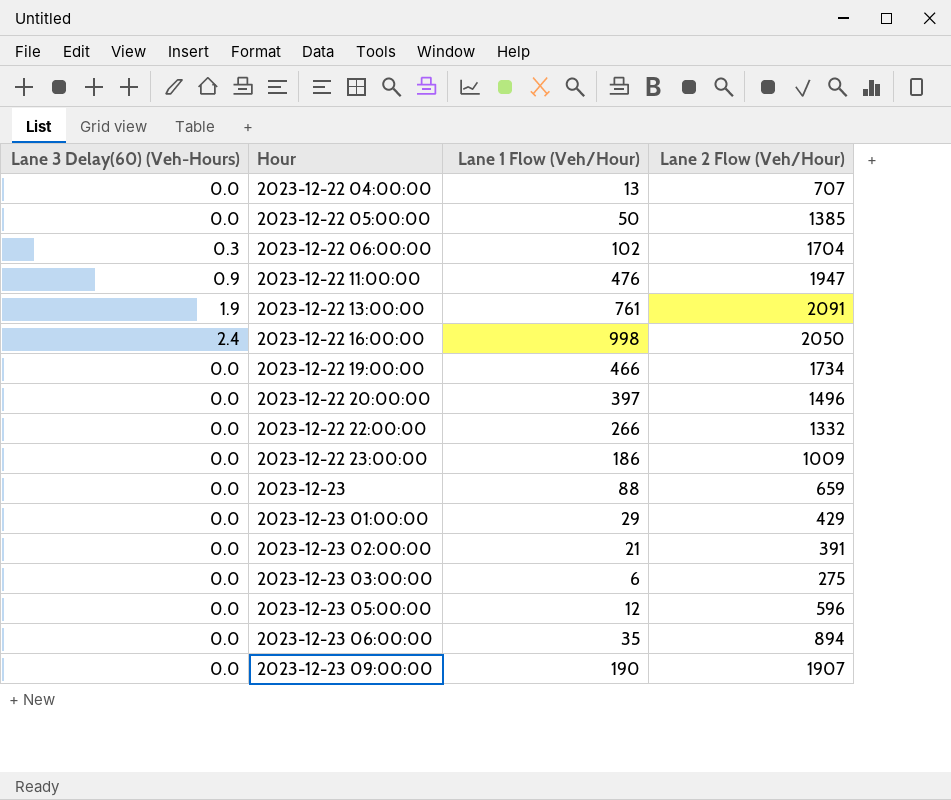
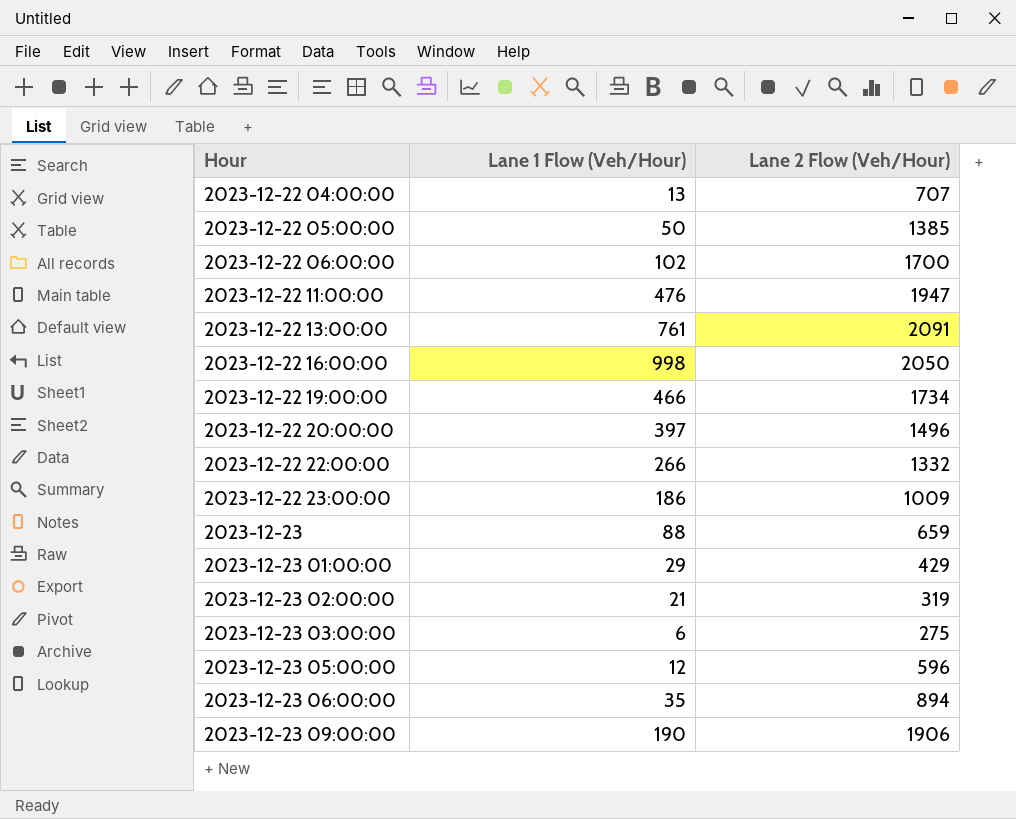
column Lane 3 Delay(60) (Veh-Hours) | position: 1 -> none
2023-12-22 06:00:00 | Lane 2 Flow (Veh/Hour): 1704 -> 1700
2023-12-23 02:00:00 | Lane 2 Flow (Veh/Hour): 391 -> 319
2023-12-23 09:00:00 | Lane 2 Flow (Veh/Hour): 1907 -> 1906

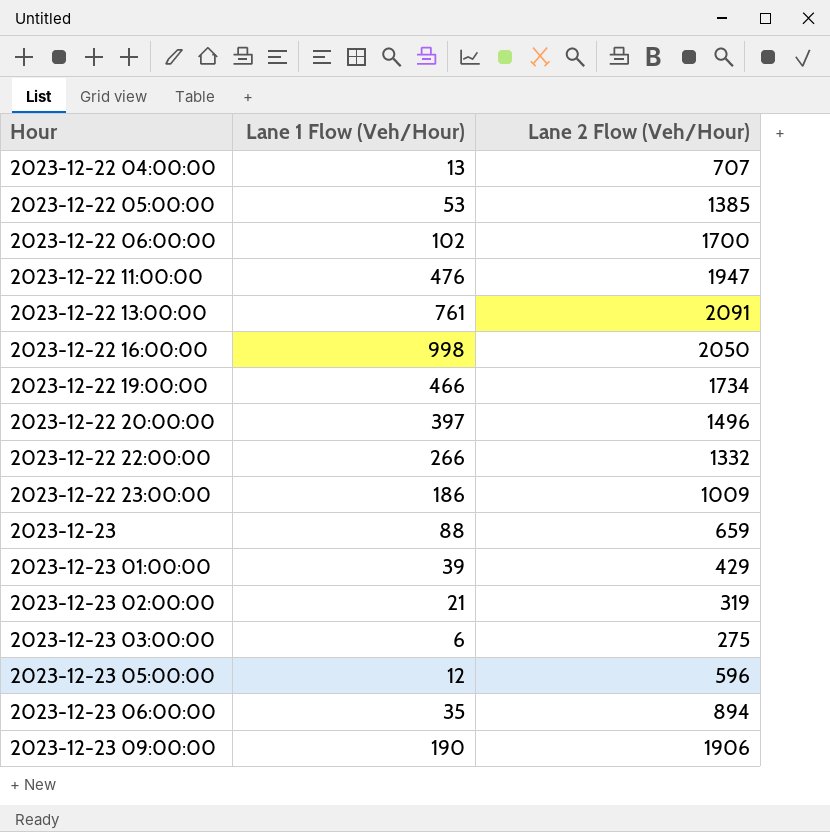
2023-12-22 05:00:00 | Lane 1 Flow (Veh/Hour): 50 -> 53
2023-12-23 01:00:00 | Lane 1 Flow (Veh/Hour): 29 -> 39

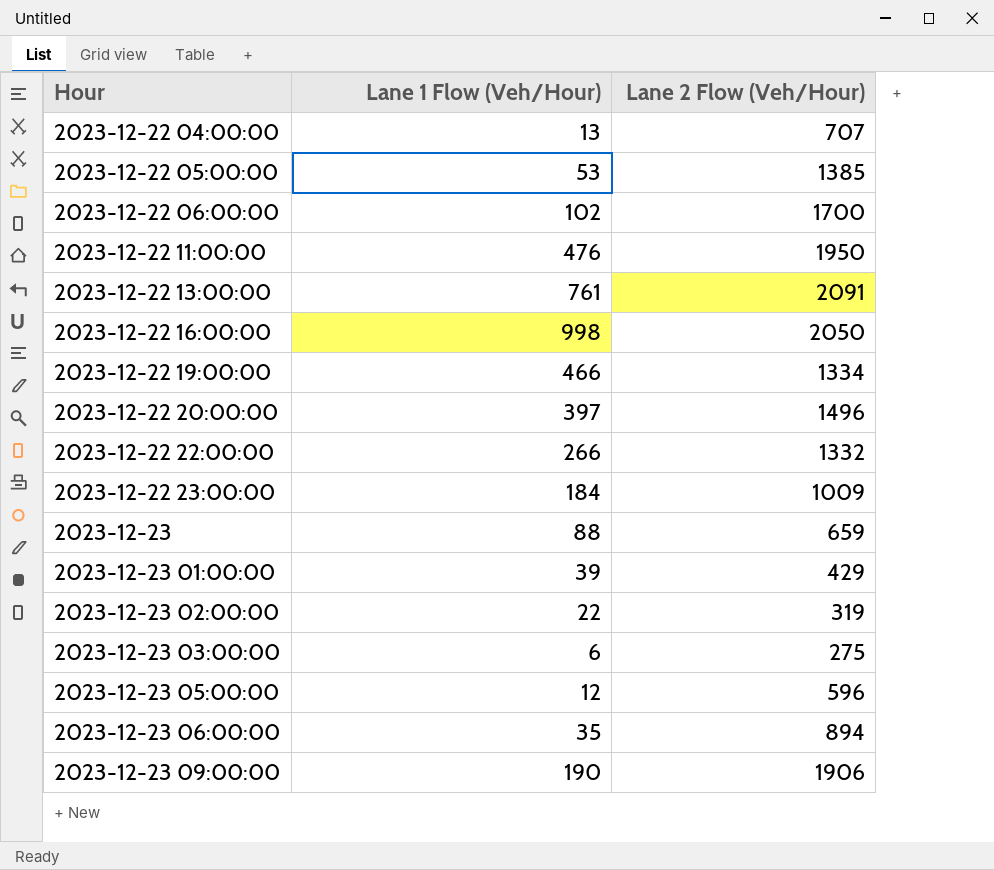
2023-12-22 11:00:00 | Lane 2 Flow (Veh/Hour): 1947 -> 1950
2023-12-22 19:00:00 | Lane 2 Flow (Veh/Hour): 1734 -> 1334
2023-12-22 23:00:00 | Lane 1 Flow (Veh/Hour): 186 -> 184
2023-12-23 02:00:00 | Lane 1 Flow (Veh/Hour): 21 -> 22

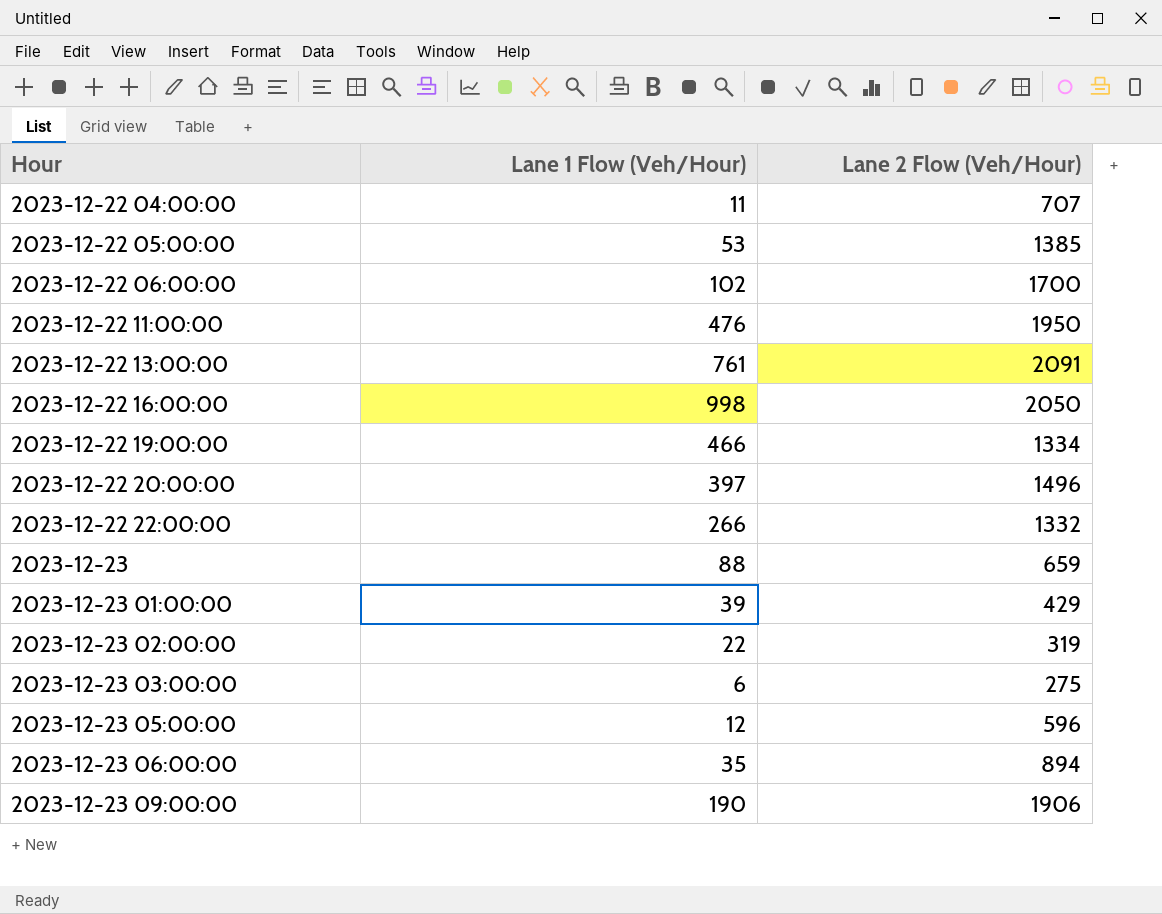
row 2023-12-22 23:00:00: 184 | 1009 -> none
2023-12-22 04:00:00 | Lane 1 Flow (Veh/Hour): 13 -> 11

